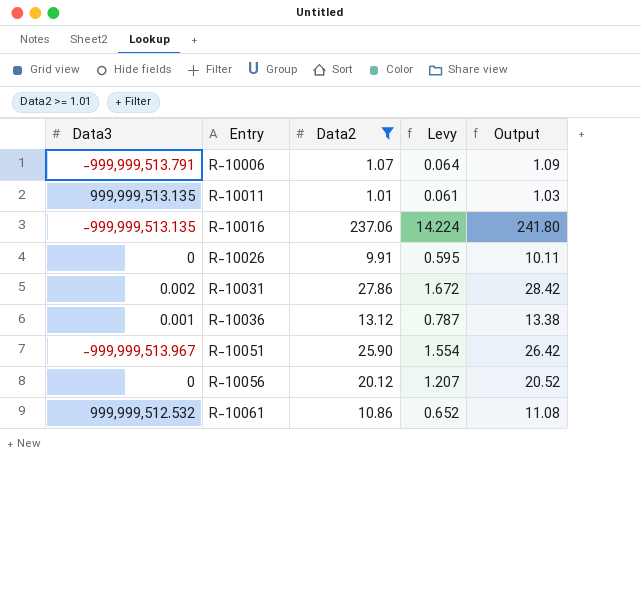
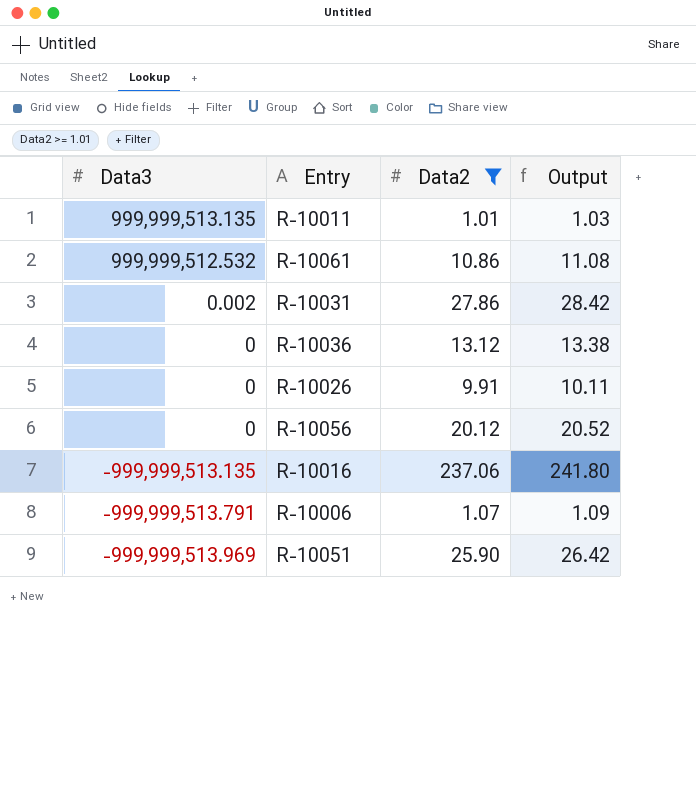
row order: Entry ascending -> Data3 descending
column Levy | formula: [Data2] * 0.06 -> none
R-10036 | Data3: 0.001 -> 0
R-10051 | Data3: -999,999,513.967 -> -999,999,513.969

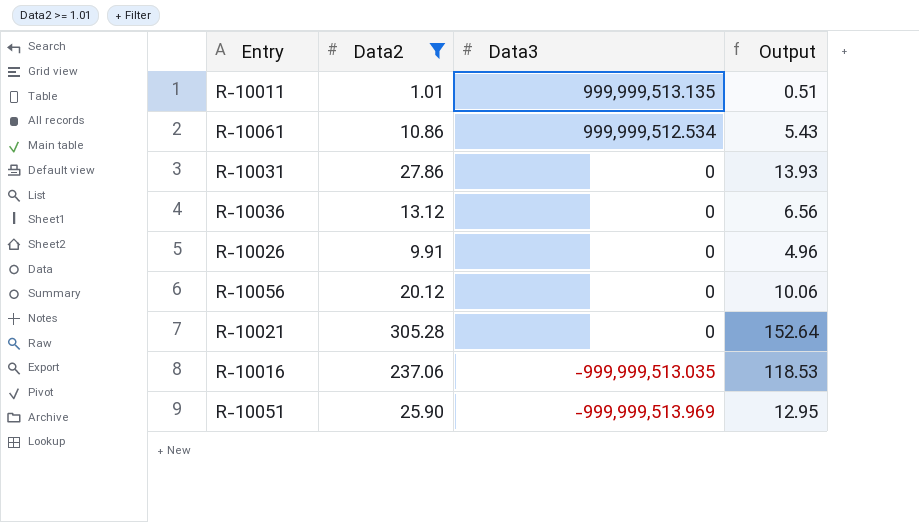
column Data3 | position: 1 -> 3
column Output | formula: [Data2] * 1.02 -> [Data2] * 0.5
row R-10006: -999,999,513.791 | 1.07 | 1.09 -> none
R-10061 | Data3: 999,999,512.532 -> 999,999,512.534
R-10031 | Data3: 0.002 -> 0
row R-10021: none -> 305.28 | 0 | 152.64
R-10016 | Data3: -999,999,513.135 -> -999,999,513.035

